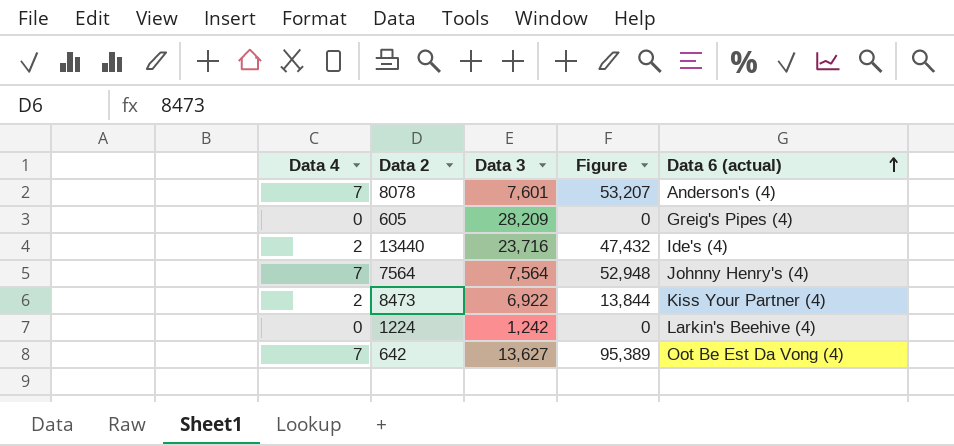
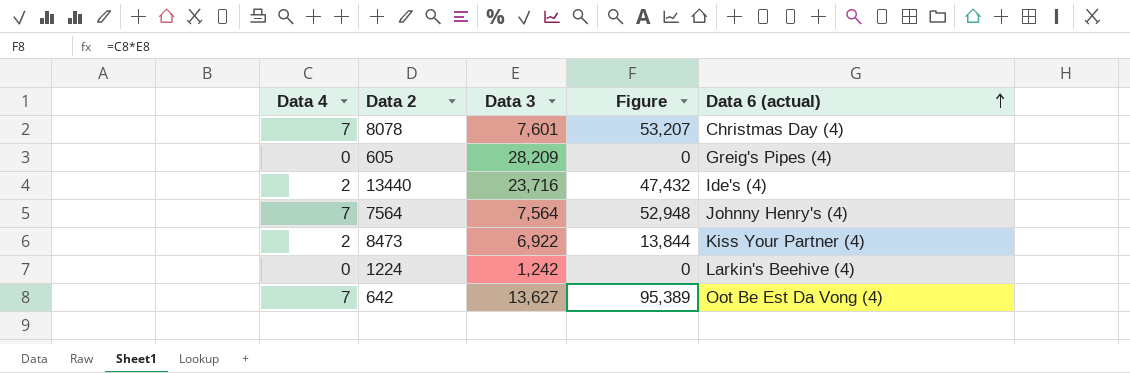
8078 | Data 6 (actual): Anderson's (4) -> Christmas Day (4)

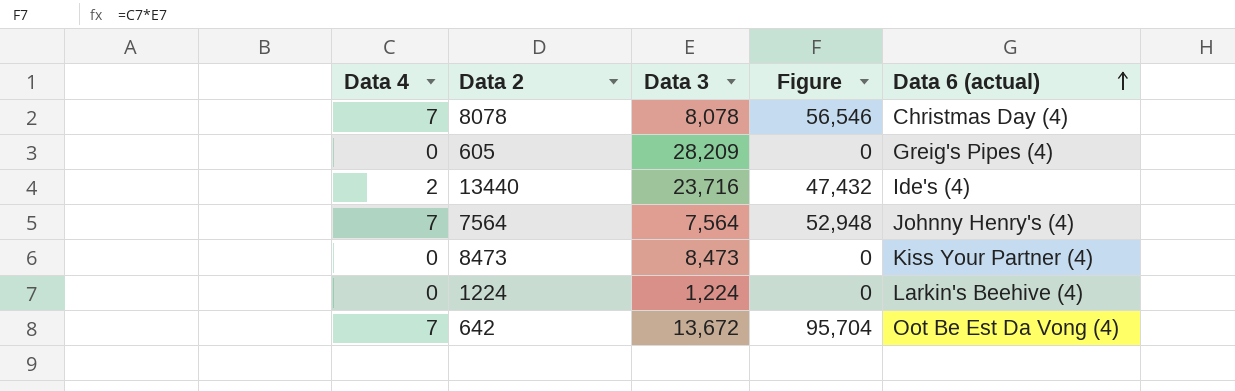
8078 | Data 3: 7,601 -> 8,078
8078 | Figure: 53,207 -> 56,546
8473 | Data 4: 2 -> 0
8473 | Data 3: 6,922 -> 8,473
8473 | Figure: 13,844 -> 0
1224 | Data 3: 1,242 -> 1,224
642 | Data 3: 13,627 -> 13,672
642 | Figure: 95,389 -> 95,704

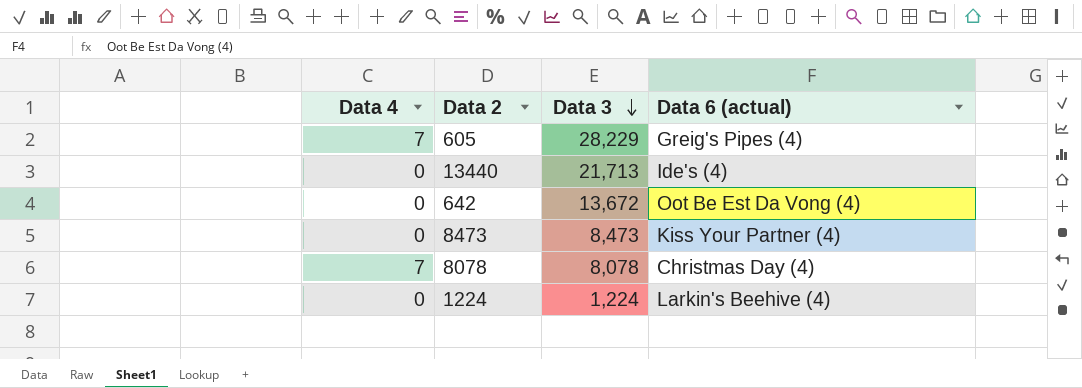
row order: Data 6 (actual) ascending -> Data 3 descending
column Figure | formula: [Data 4] * [Data 3] -> none
row 7564: 7 | 7,564 | 52,948 | Johnny Henry's (4) -> none
605 | Data 4: 0 -> 7
605 | Data 3: 28,209 -> 28,229
13440 | Data 4: 2 -> 0
13440 | Data 3: 23,716 -> 21,713
642 | Data 4: 7 -> 0

